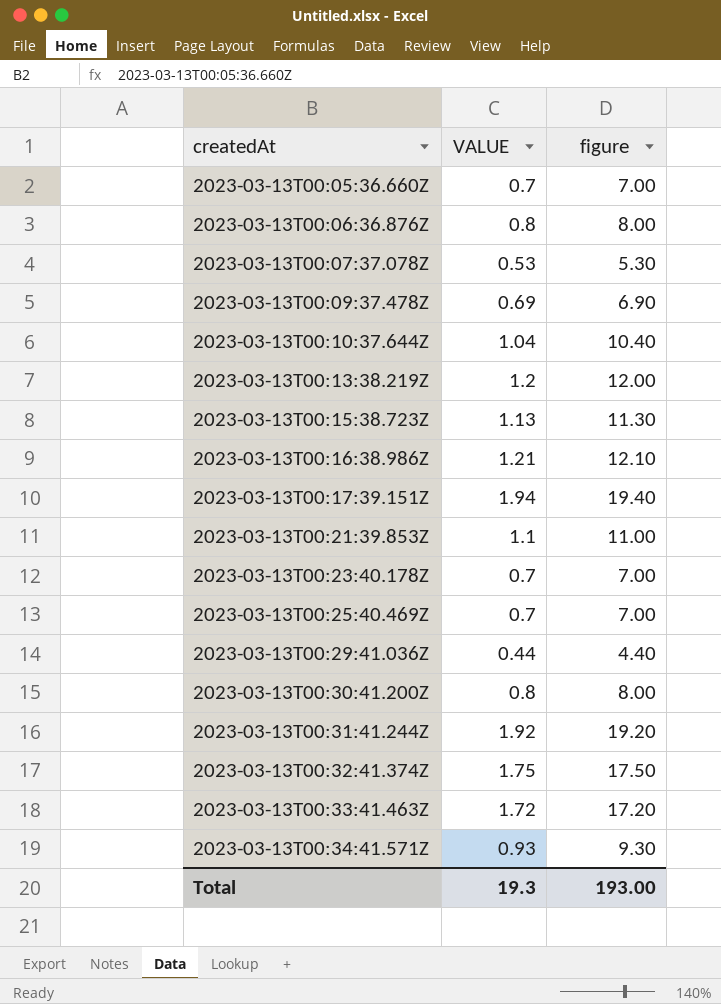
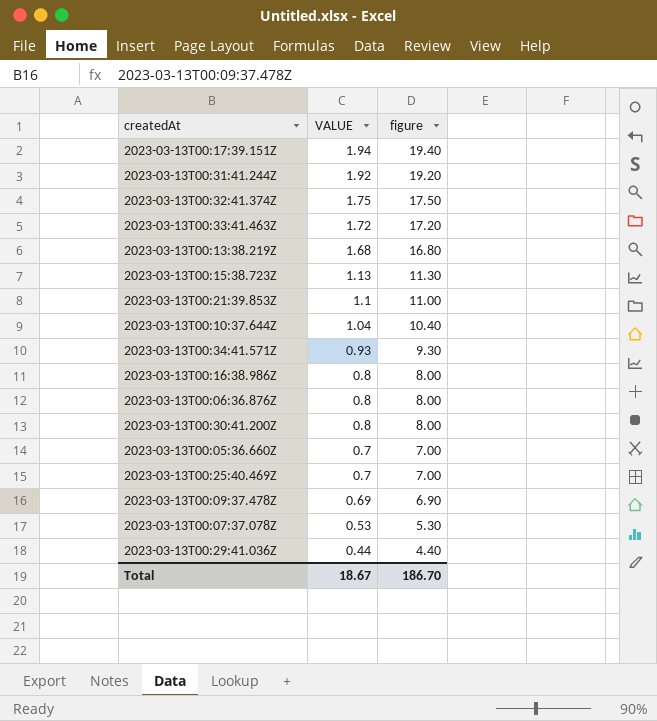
row order: createdAt ascending -> VALUE descending
row 2023-03-13T00:23:40.178Z: 0.7 | 7.00 -> none
2023-03-13T00:13:38.219Z | VALUE: 1.2 -> 1.68
2023-03-13T00:13:38.219Z | figure: 12.00 -> 16.80
2023-03-13T00:16:38.986Z | VALUE: 1.21 -> 0.8
2023-03-13T00:16:38.986Z | figure: 12.10 -> 8.00
Total | VALUE: 19.3 -> 18.67
Total | figure: 193.00 -> 186.70

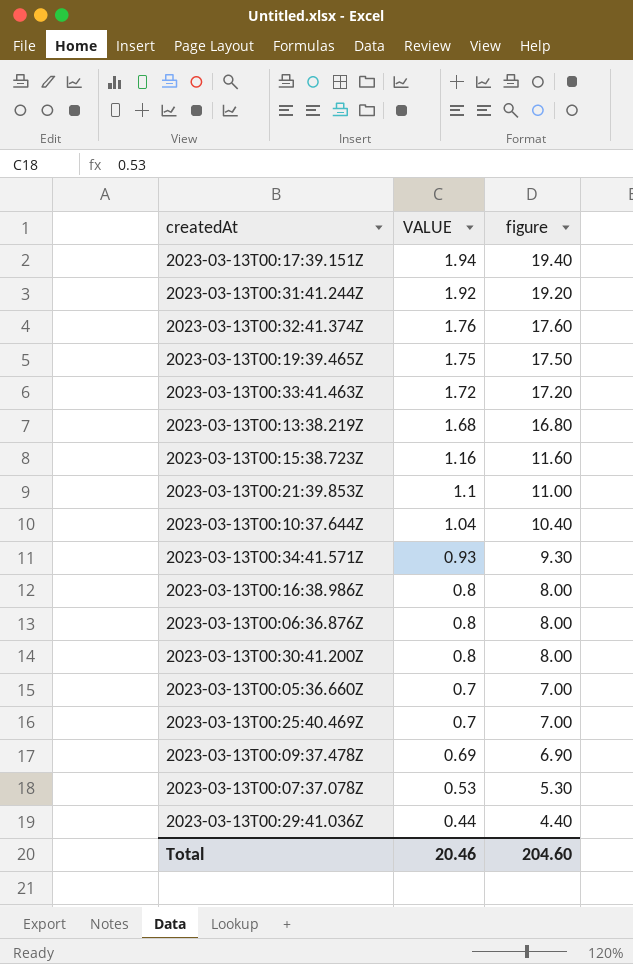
2023-03-13T00:32:41.374Z | VALUE: 1.75 -> 1.76
2023-03-13T00:32:41.374Z | figure: 17.50 -> 17.60
row 2023-03-13T00:19:39.465Z: none -> 1.75 | 17.50
2023-03-13T00:15:38.723Z | VALUE: 1.13 -> 1.16
2023-03-13T00:15:38.723Z | figure: 11.30 -> 11.60
Total | VALUE: 18.67 -> 20.46
Total | figure: 186.70 -> 204.60

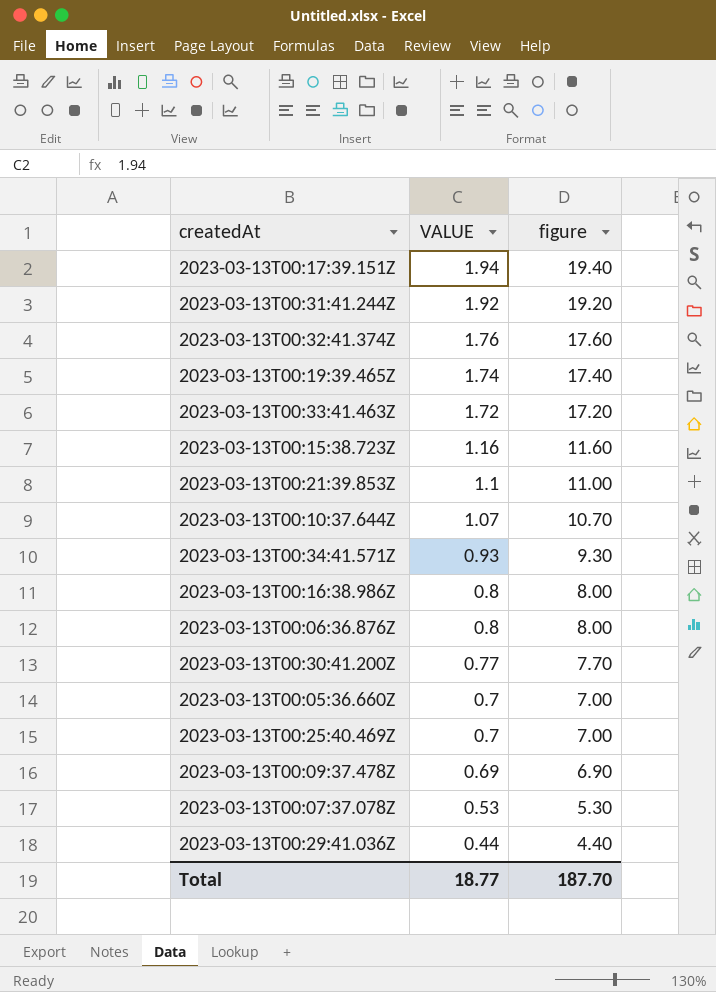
row 2023-03-13T00:13:38.219Z: 1.68 | 16.80 -> none
2023-03-13T00:19:39.465Z | VALUE: 1.75 -> 1.74
2023-03-13T00:19:39.465Z | figure: 17.50 -> 17.40
2023-03-13T00:10:37.644Z | VALUE: 1.04 -> 1.07
2023-03-13T00:10:37.644Z | figure: 10.40 -> 10.70
2023-03-13T00:30:41.200Z | VALUE: 0.8 -> 0.77
2023-03-13T00:30:41.200Z | figure: 8.00 -> 7.70
Total | VALUE: 20.46 -> 18.77
Total | figure: 204.60 -> 187.70

